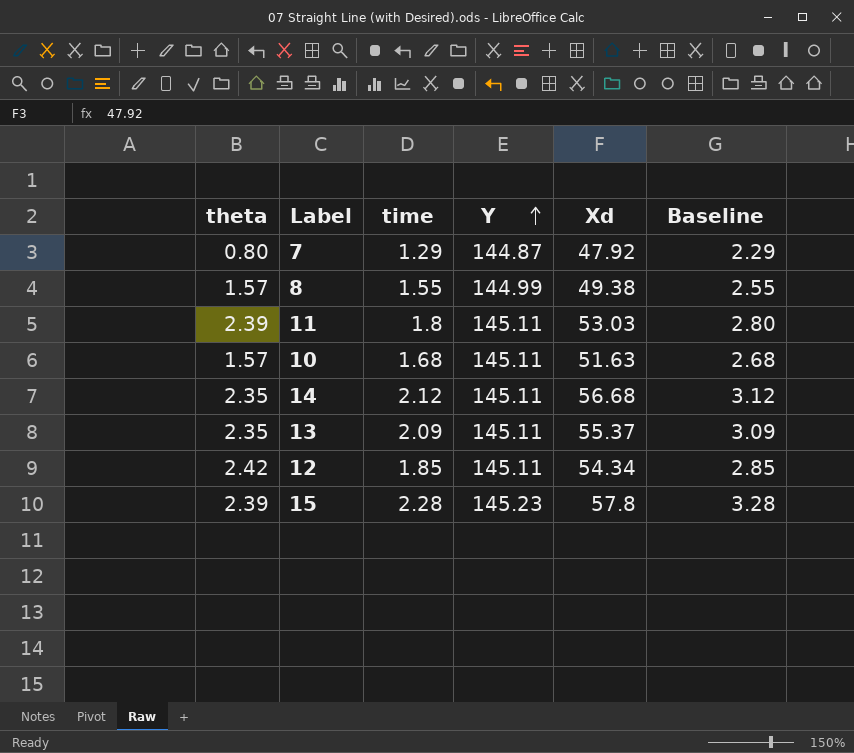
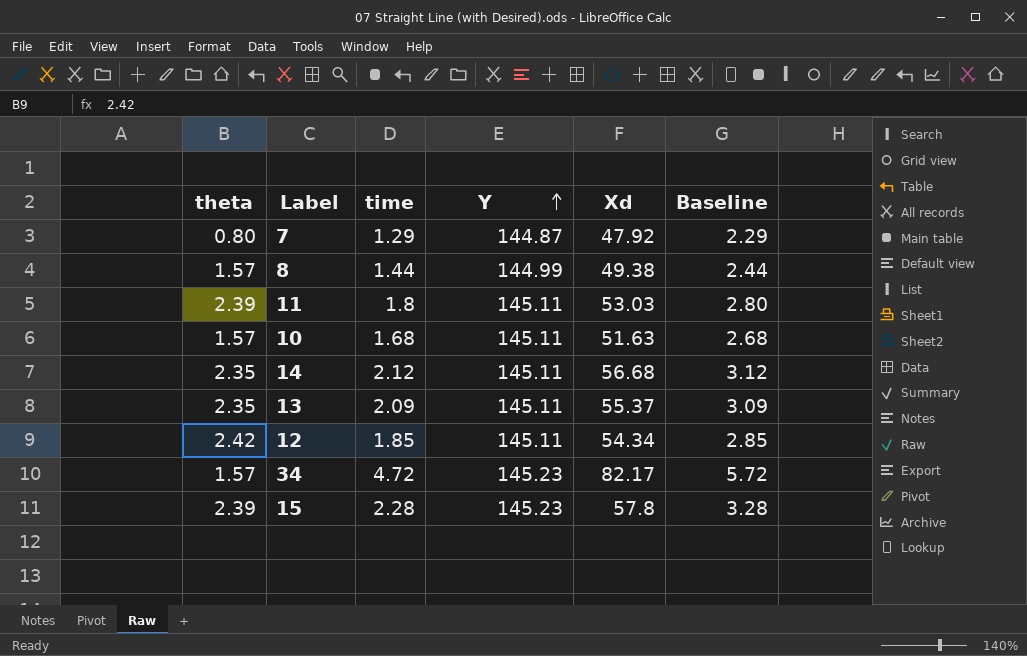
8 | time: 1.55 -> 1.44
8 | Baseline: 2.55 -> 2.44
row 34: none -> 1.57 | 4.72 | 145.23 | 82.17 | 5.72

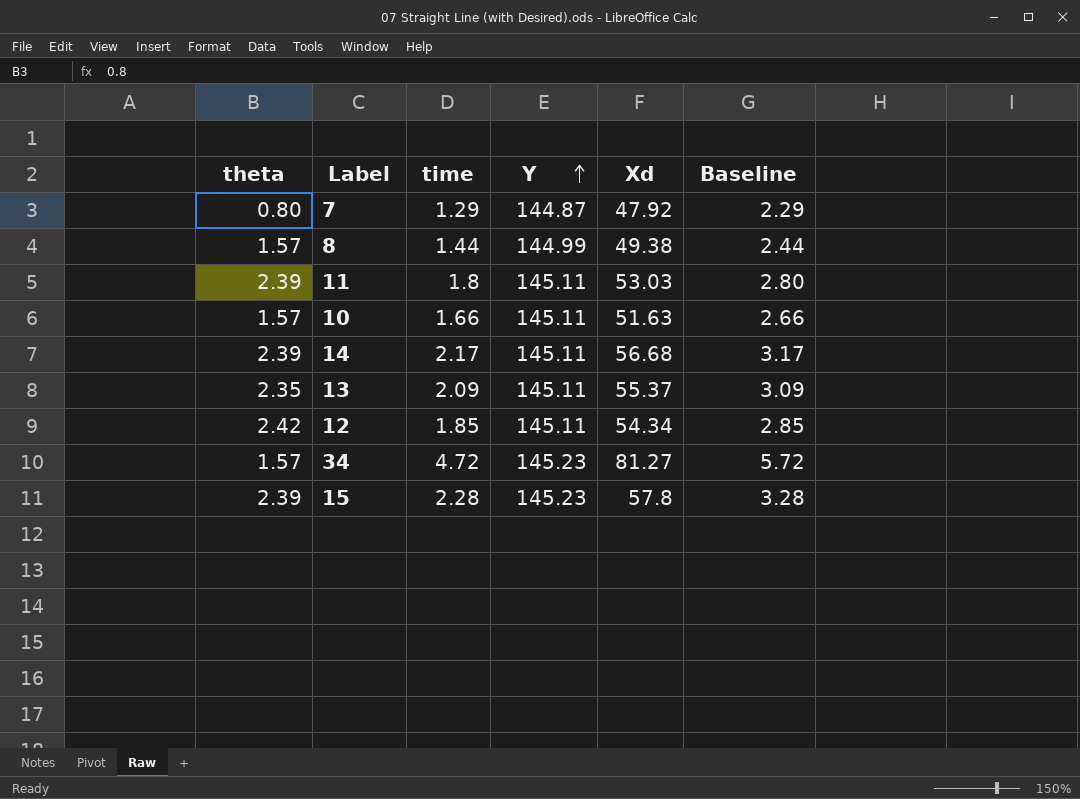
10 | time: 1.68 -> 1.66
10 | Baseline: 2.68 -> 2.66
14 | theta: 2.35 -> 2.39
14 | time: 2.12 -> 2.17
14 | Baseline: 3.12 -> 3.17
34 | Xd: 82.17 -> 81.27

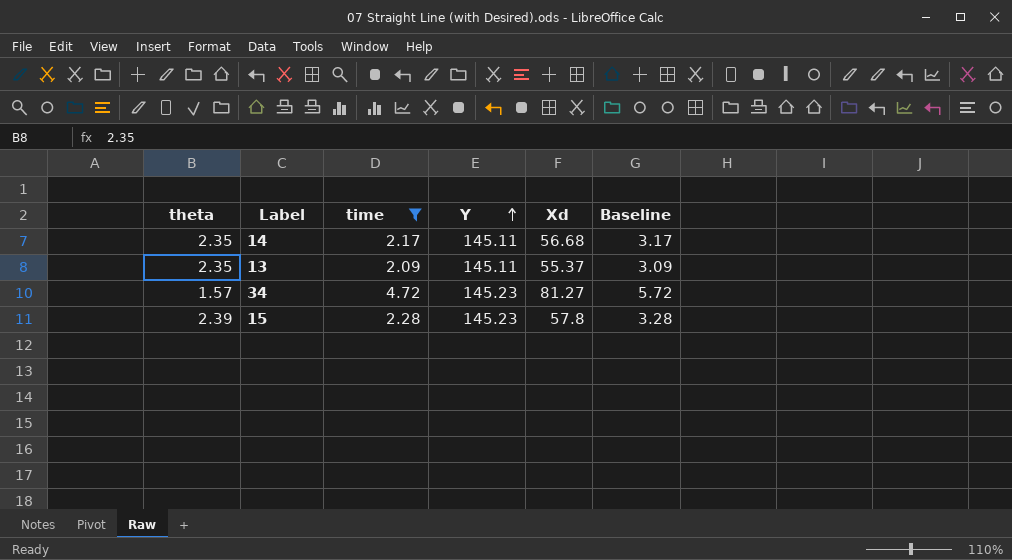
filter: none -> time >= 2.09
14 | theta: 2.39 -> 2.35

